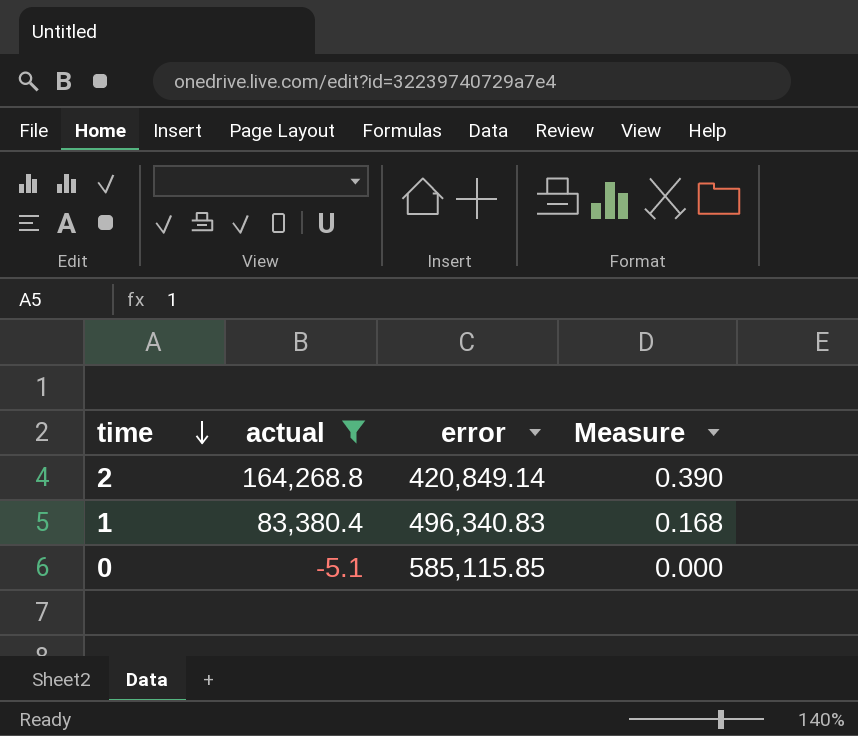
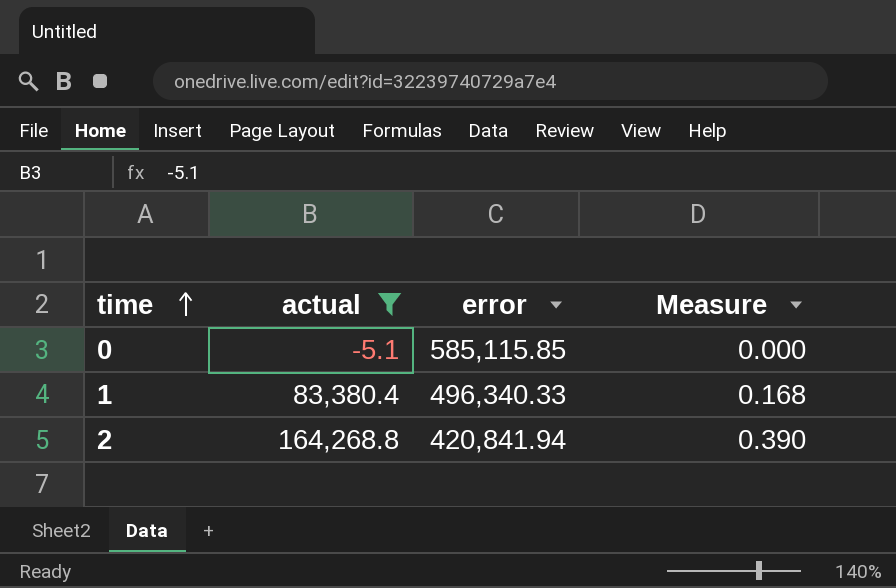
row order: time descending -> time ascending
1 | error: 496,340.83 -> 496,340.33
2 | error: 420,849.14 -> 420,841.94

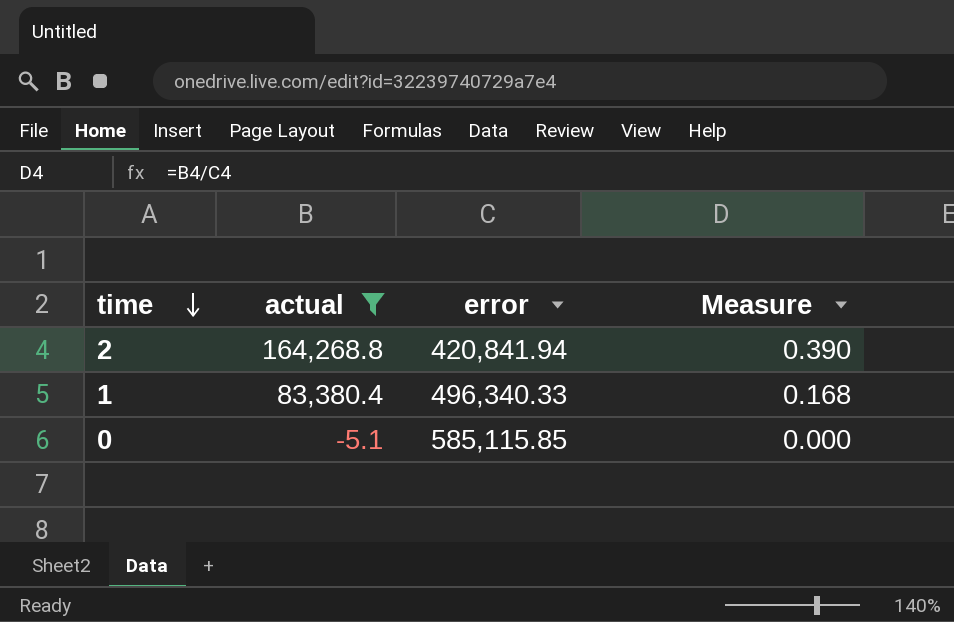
row order: time ascending -> time descending

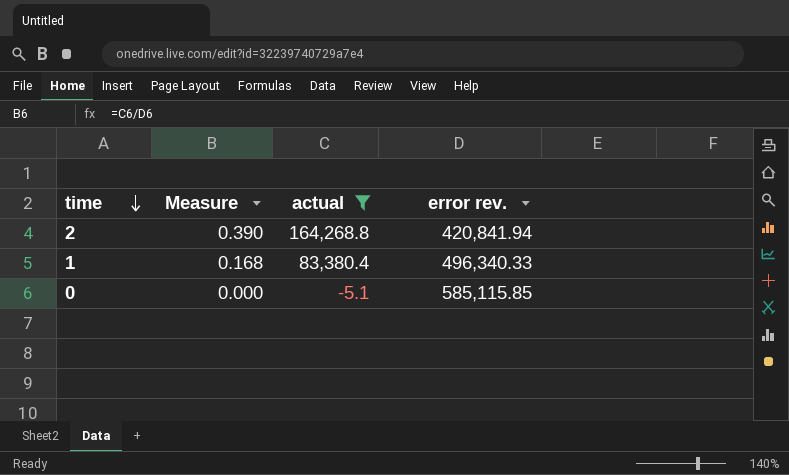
column Measure | position: 4 -> 2
column name: error -> error rev.

